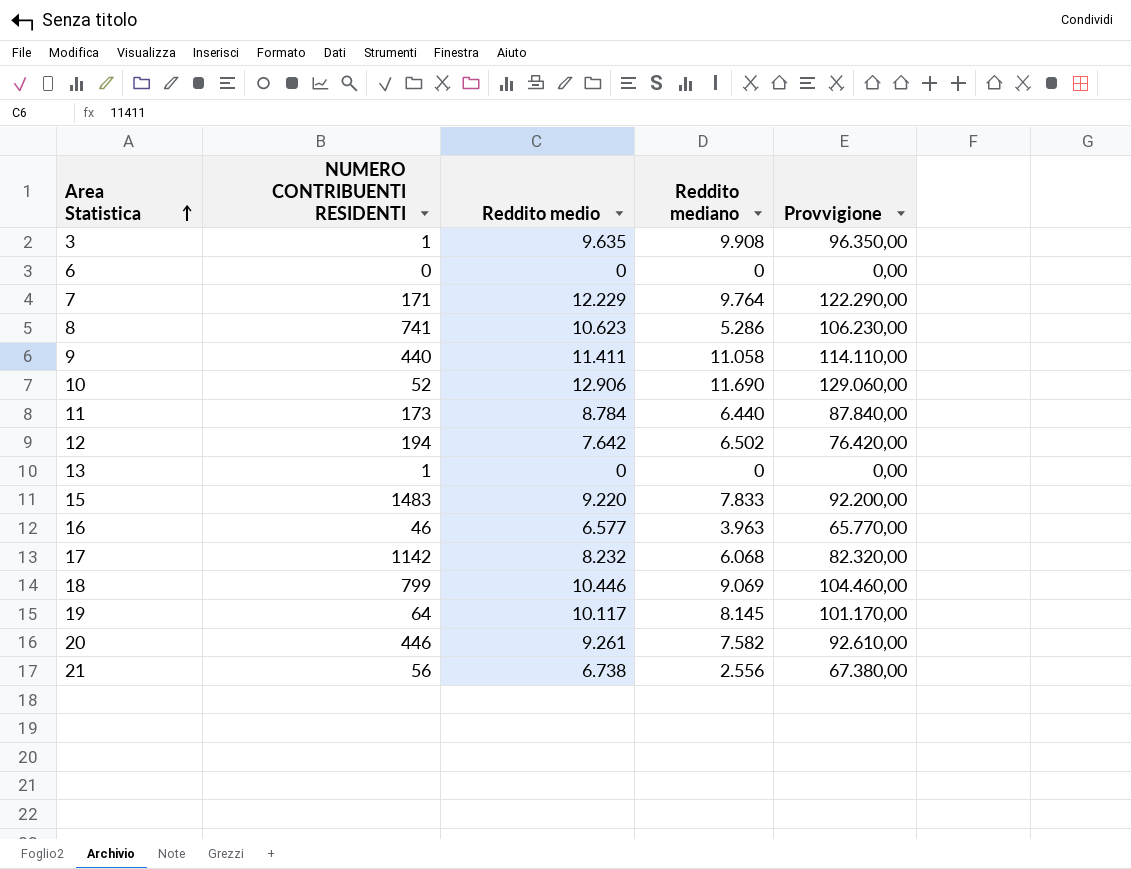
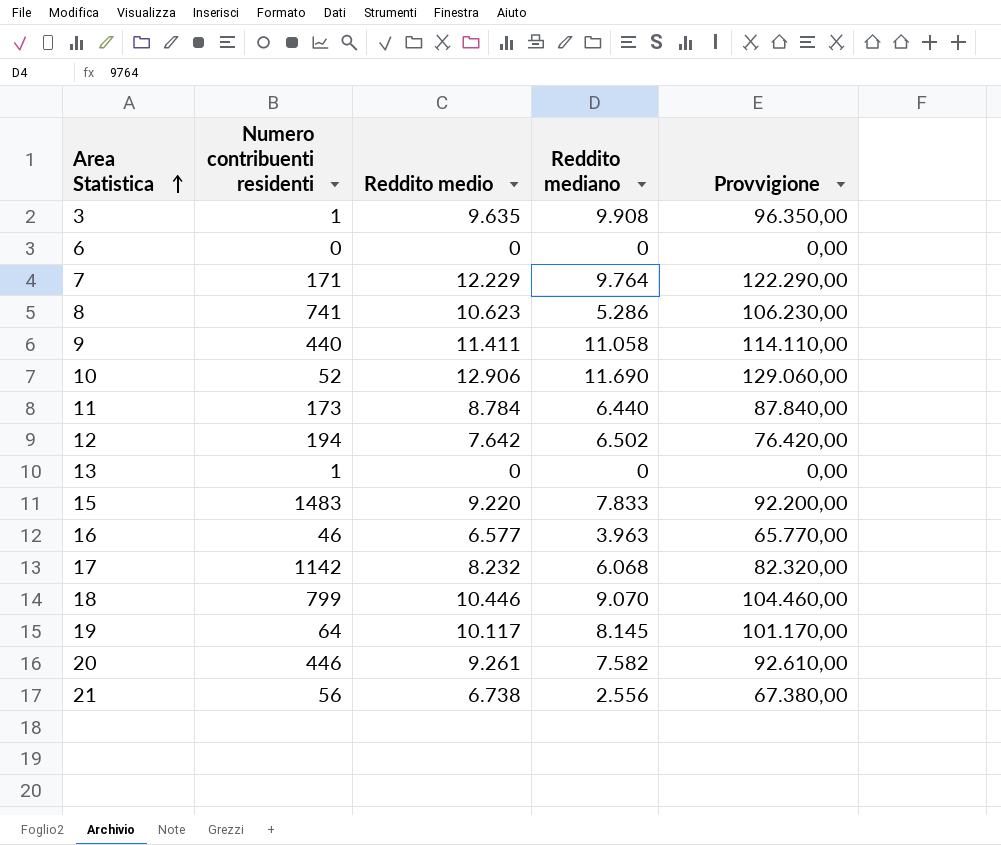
column name: NUMERO CONTRIBUENTI RESIDENTI -> Numero contribuenti residenti
18 | Reddito mediano: 9.069 -> 9.070

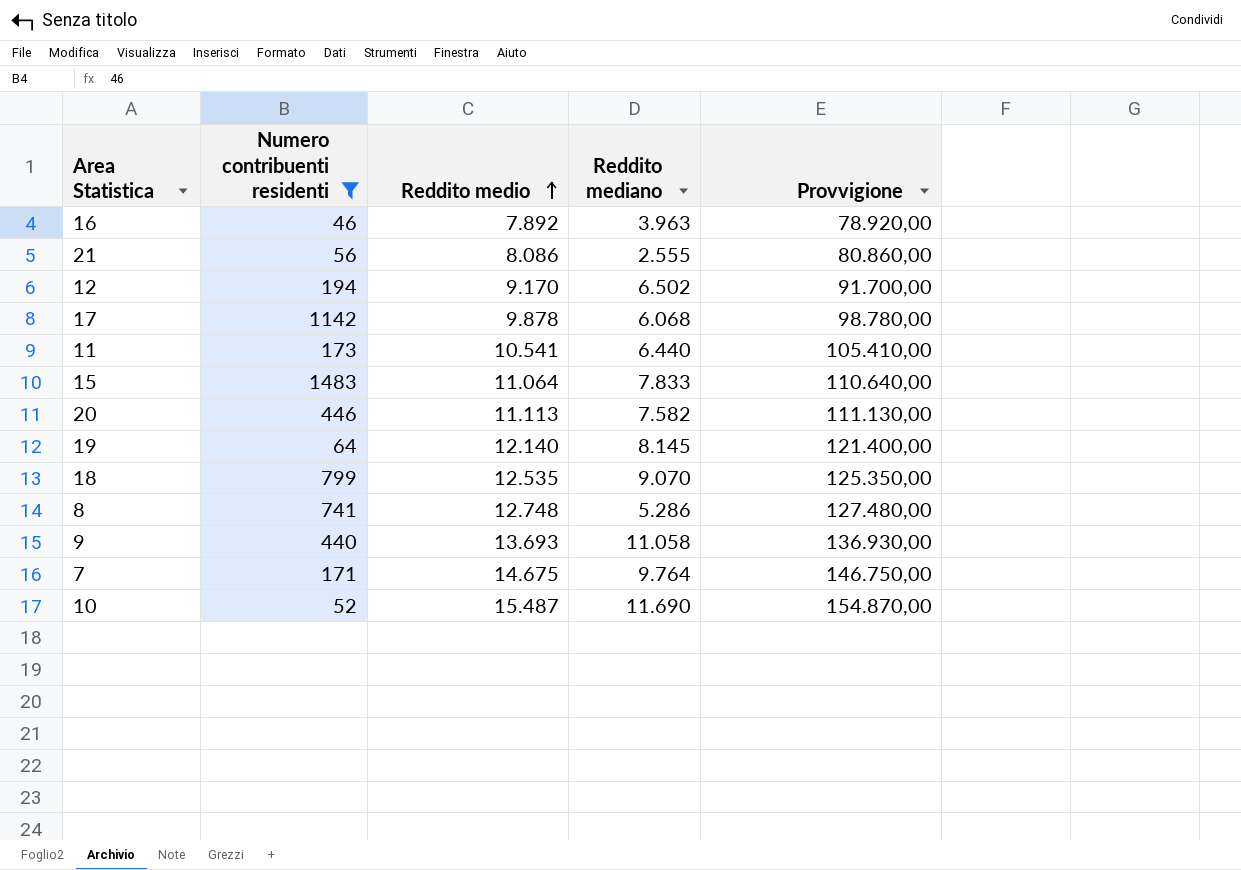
filter: none -> Numero contribuenti residenti >= 46
row order: Area Statistica ascending -> Reddito medio ascending
16 | Reddito medio: 6.577 -> 7.892
16 | Provvigione: 65.770,00 -> 78.920,00
21 | Reddito medio: 6.738 -> 8.086
21 | Reddito mediano: 2.556 -> 2.555
21 | Provvigione: 67.380,00 -> 80.860,00
12 | Reddito medio: 7.642 -> 9.170
12 | Provvigione: 76.420,00 -> 91.700,00
17 | Reddito medio: 8.232 -> 9.878
17 | Provvigione: 82.320,00 -> 98.780,00
11 | Reddito medio: 8.784 -> 10.541
11 | Provvigione: 87.840,00 -> 105.410,00
15 | Reddito medio: 9.220 -> 11.064
15 | Provvigione: 92.200,00 -> 110.640,00
20 | Reddito medio: 9.261 -> 11.113
20 | Provvigione: 92.610,00 -> 111.130,00
19 | Reddito medio: 10.117 -> 12.140
19 | Provvigione: 101.170,00 -> 121.400,00
18 | Reddito medio: 10.446 -> 12.535
18 | Provvigione: 104.460,00 -> 125.350,00
8 | Reddito medio: 10.623 -> 12.748
8 | Provvigione: 106.230,00 -> 127.480,00
9 | Reddito medio: 11.411 -> 13.693
9 | Provvigione: 114.110,00 -> 136.930,00
7 | Reddito medio: 12.229 -> 14.675
7 | Provvigione: 122.290,00 -> 146.750,00
10 | Reddito medio: 12.906 -> 15.487
10 | Provvigione: 129.060,00 -> 154.870,00

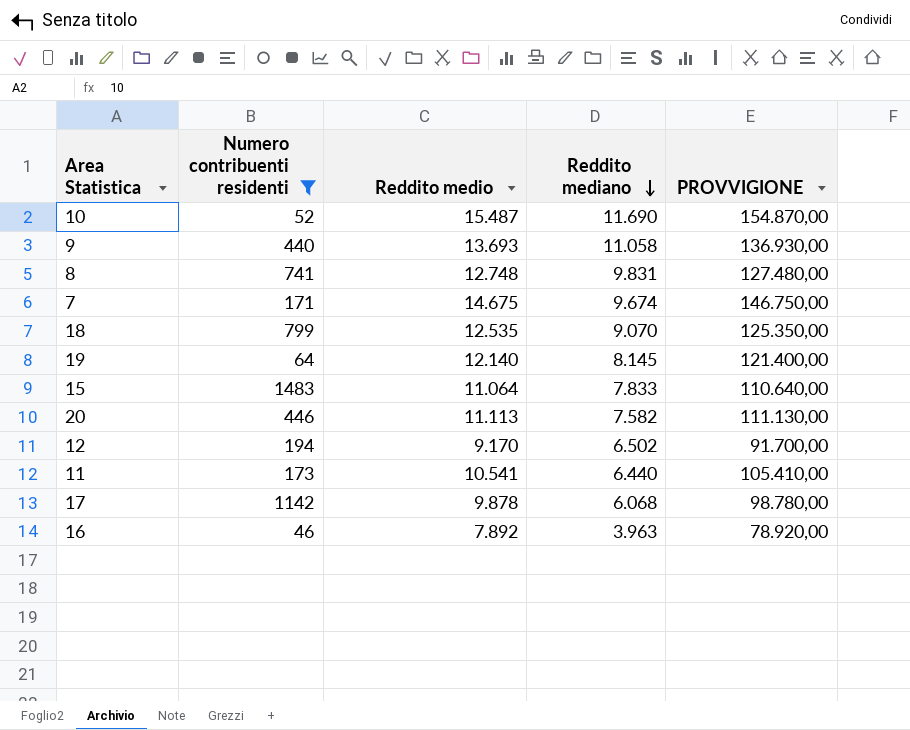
row order: Reddito medio ascending -> Reddito mediano descending
column name: Provvigione -> PROVVIGIONE
row 21: 56 | 8.086 | 2.555 | 80.860,00 -> none
8 | Reddito mediano: 5.286 -> 9.831
7 | Reddito mediano: 9.764 -> 9.674

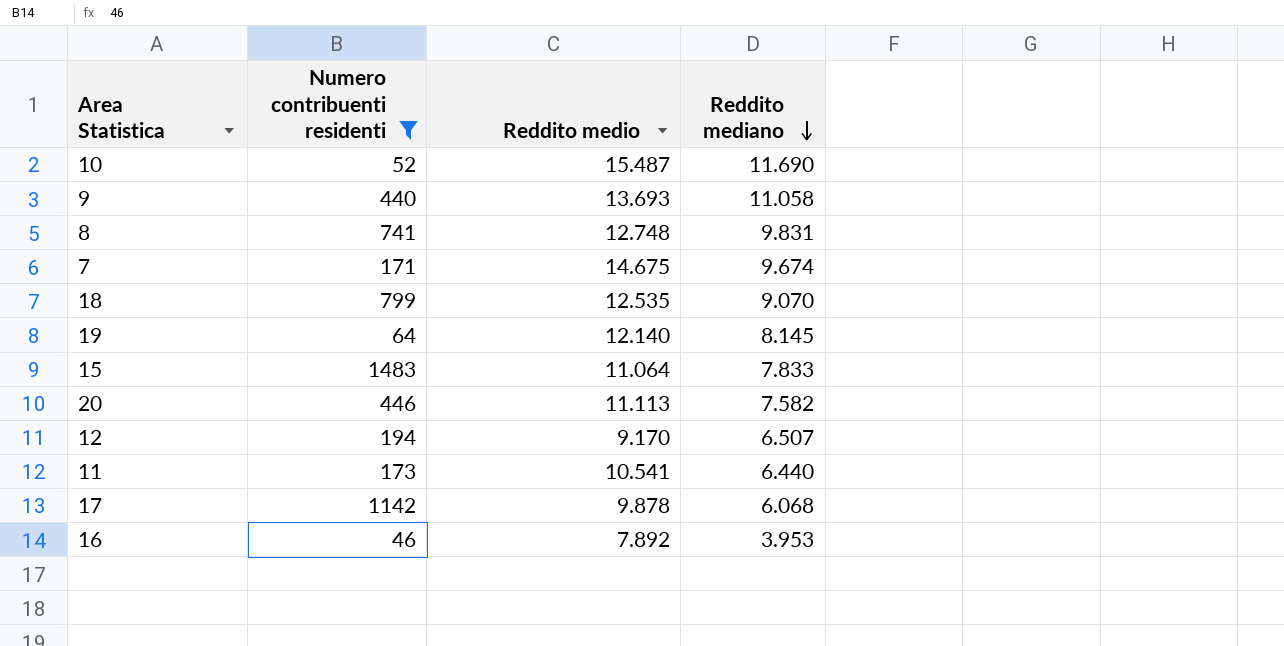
column PROVVIGIONE | formula: [Reddito medio] * 10 -> none
12 | Reddito mediano: 6.502 -> 6.507
16 | Reddito mediano: 3.963 -> 3.953

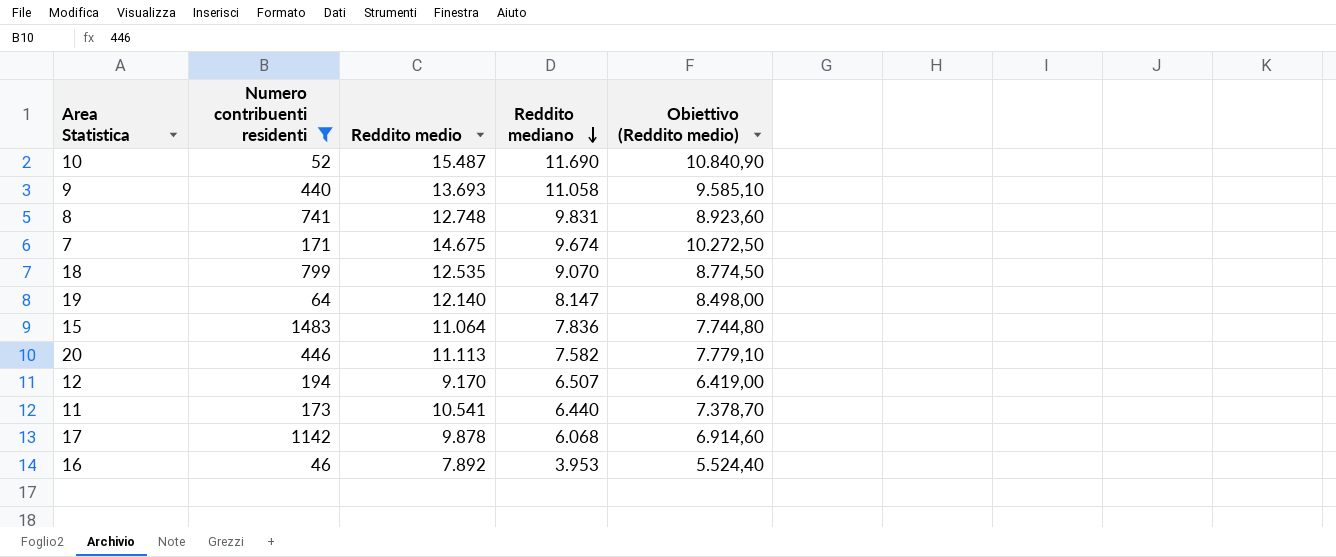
column Obiettivo (Reddito medio) | formula: none -> [Reddito medio] * 0,7
19 | Reddito mediano: 8.145 -> 8.147
15 | Reddito mediano: 7.833 -> 7.836

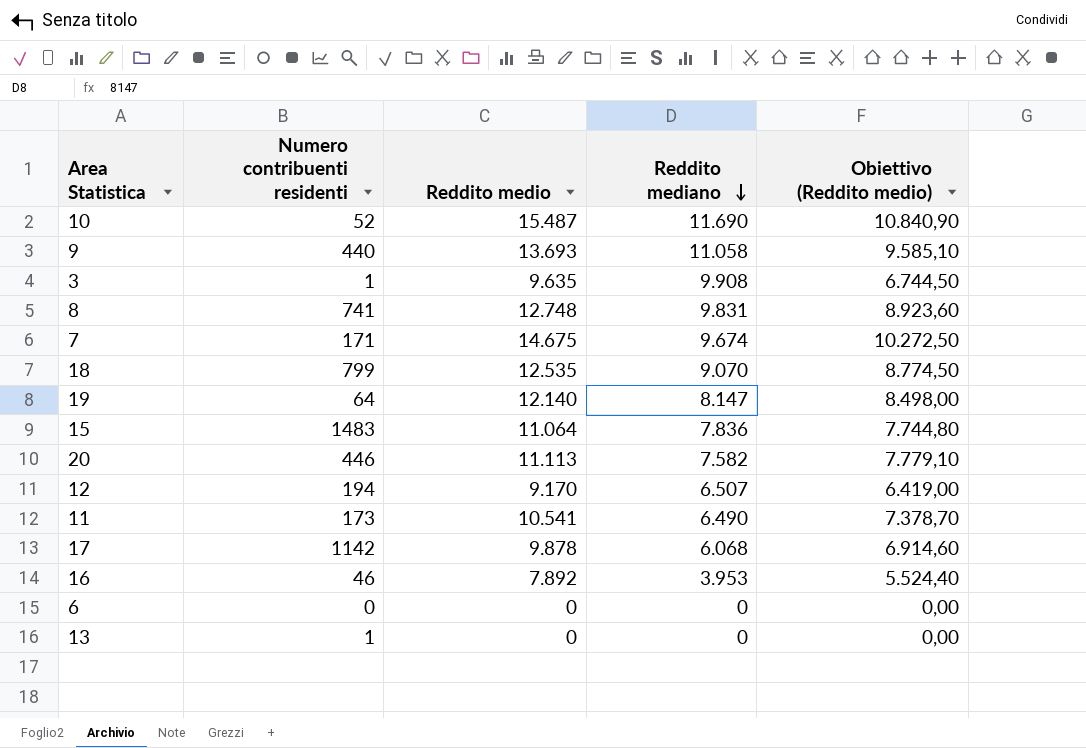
filter: Numero contribuenti residenti >= 46 -> none
11 | Reddito mediano: 6.440 -> 6.490

